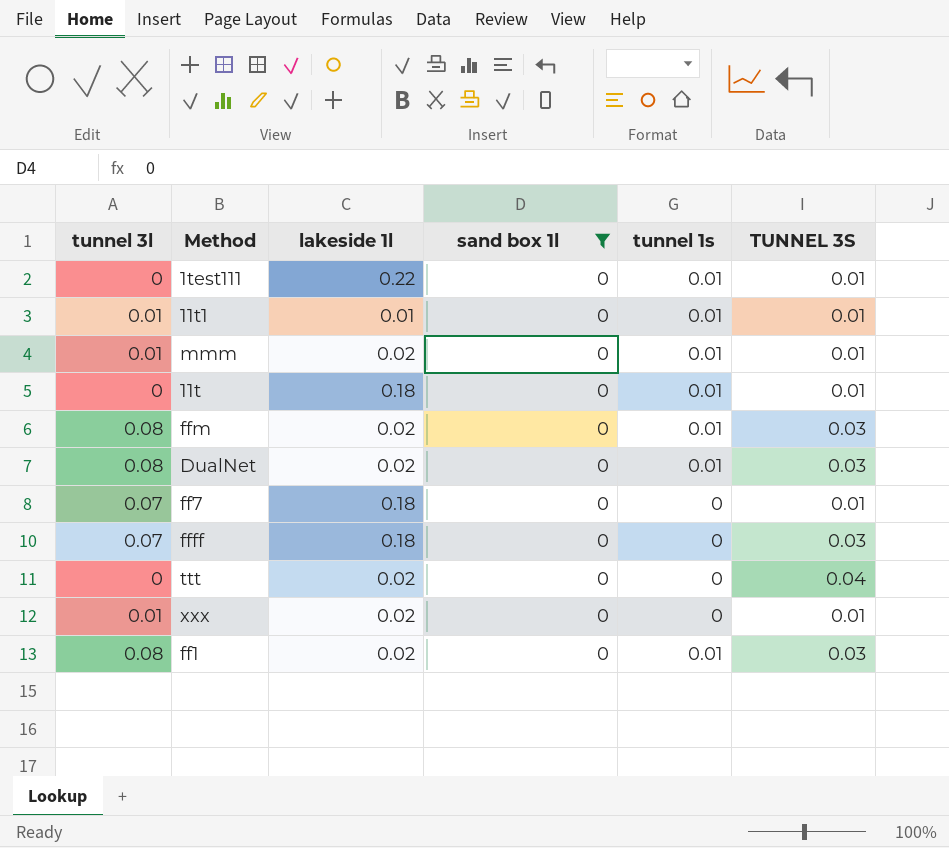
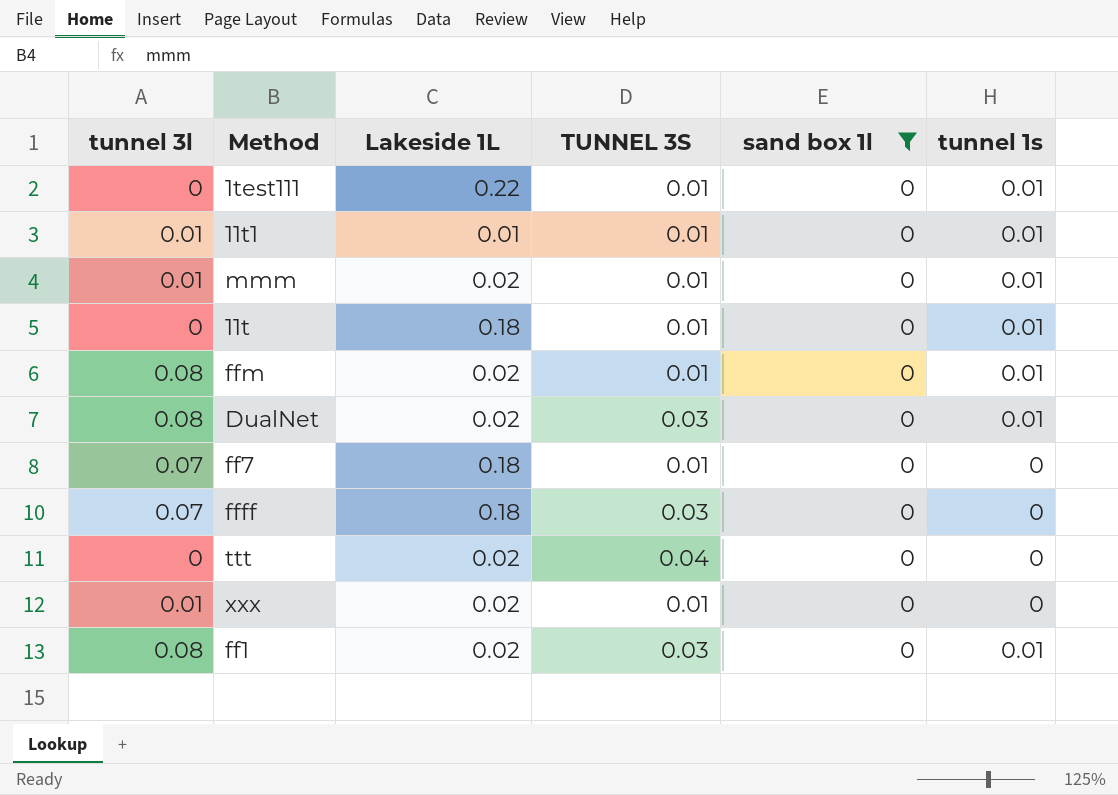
column name: lakeside 1l -> Lakeside 1L
column TUNNEL 3S | position: 6 -> 4
ffm | TUNNEL 3S: 0.03 -> 0.01

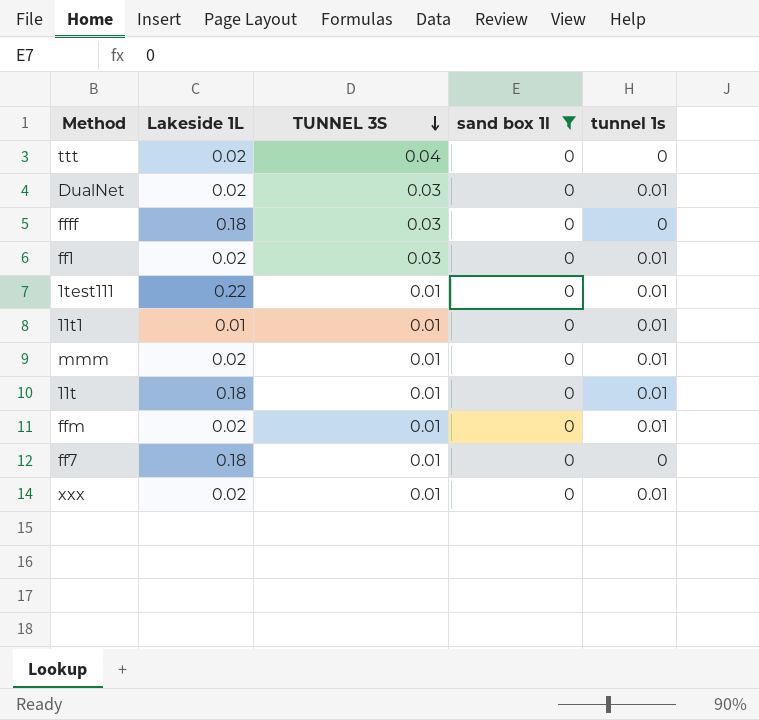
row order: none -> TUNNEL 3S descending
column tunnel 3l | position: 1 -> none
xxx | tunnel 1s: 0 -> 0.01

